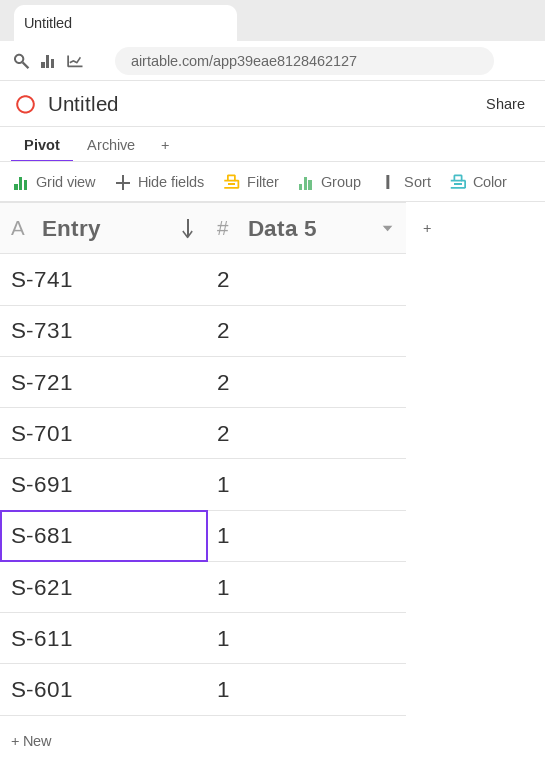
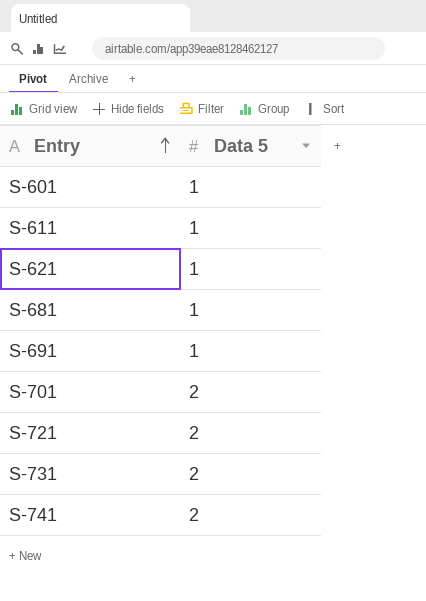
row order: Entry descending -> Entry ascending

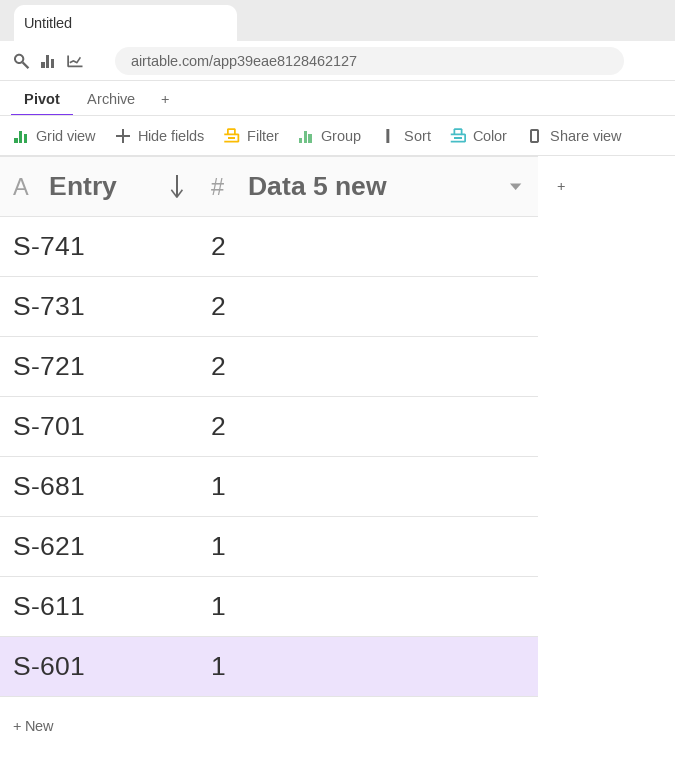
row order: Entry ascending -> Entry descending
column name: Data 5 -> Data 5 new
row S-691: 1 -> none

